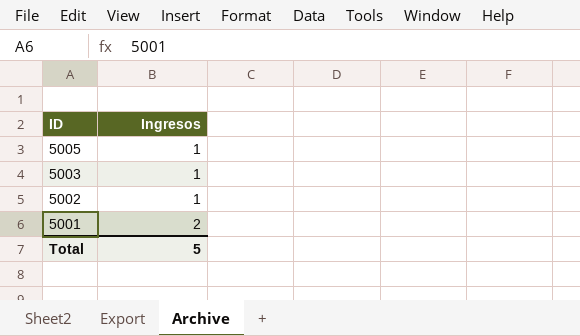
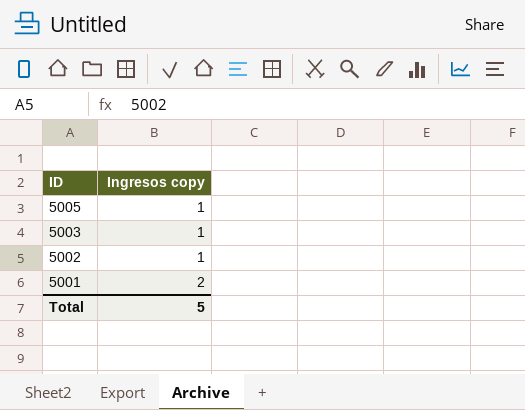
column name: Ingresos -> Ingresos copy

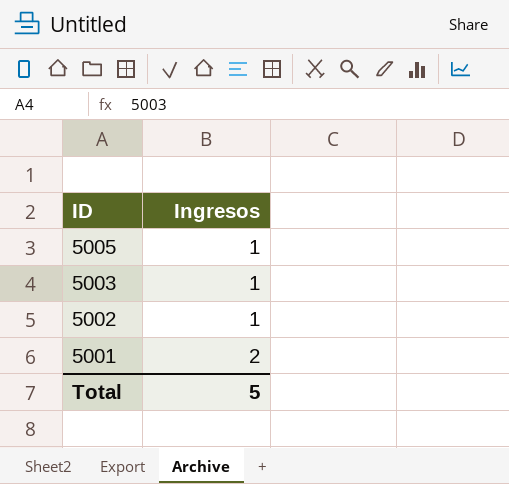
column name: Ingresos copy -> Ingresos

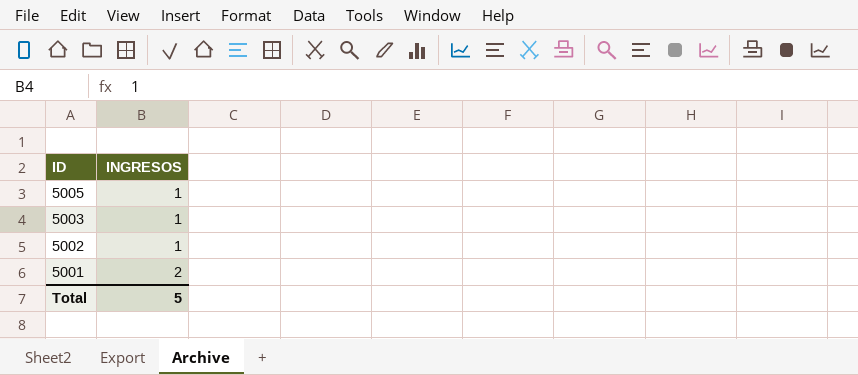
column name: Ingresos -> INGRESOS

